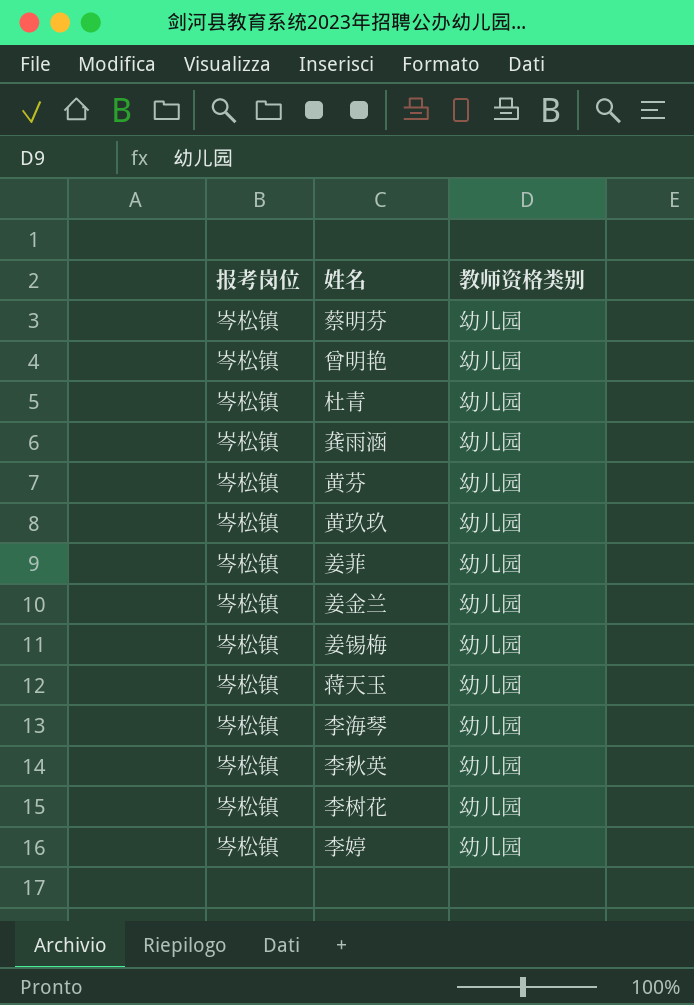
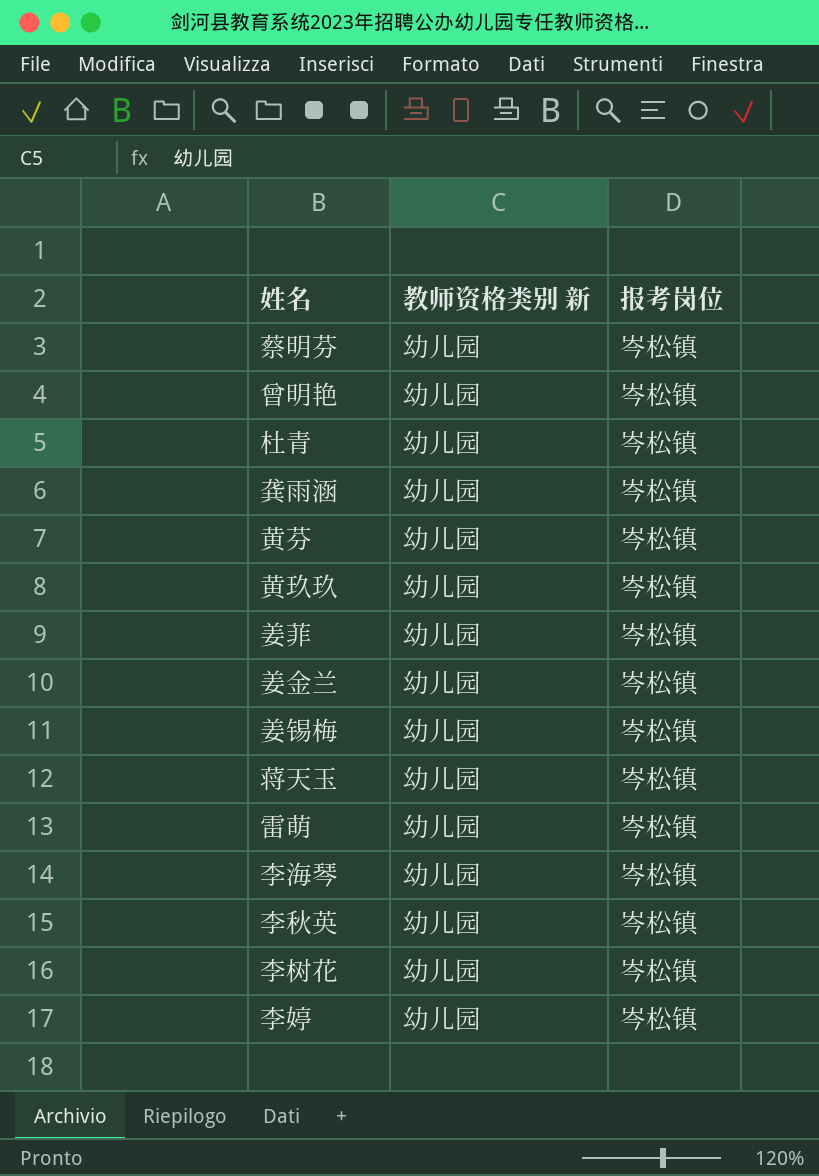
column name: 教师资格类别 -> 教师资格类别 新
column 报考岗位 | position: 1 -> 3
row 雷萌: none -> 幼儿园 | 岑松镇

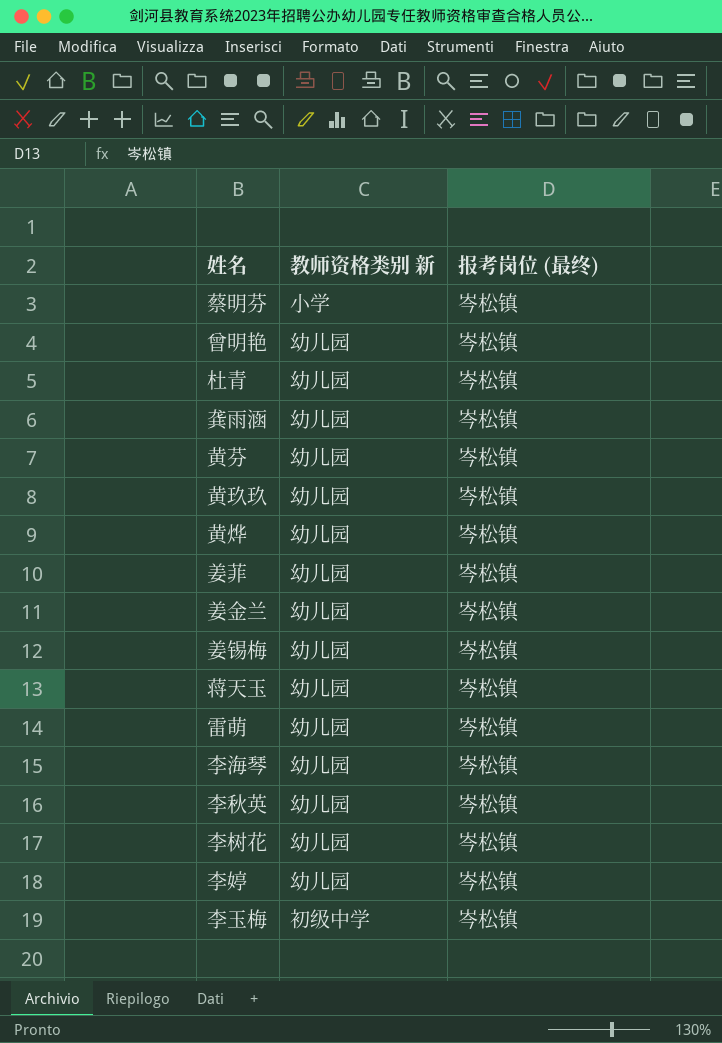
column name: 报考岗位 -> 报考岗位 (最终)
蔡明芬 | 教师资格类别 新: 幼儿园 -> 小学
row 黄烨: none -> 幼儿园 | 岑松镇
row 李玉梅: none -> 初级中学 | 岑松镇

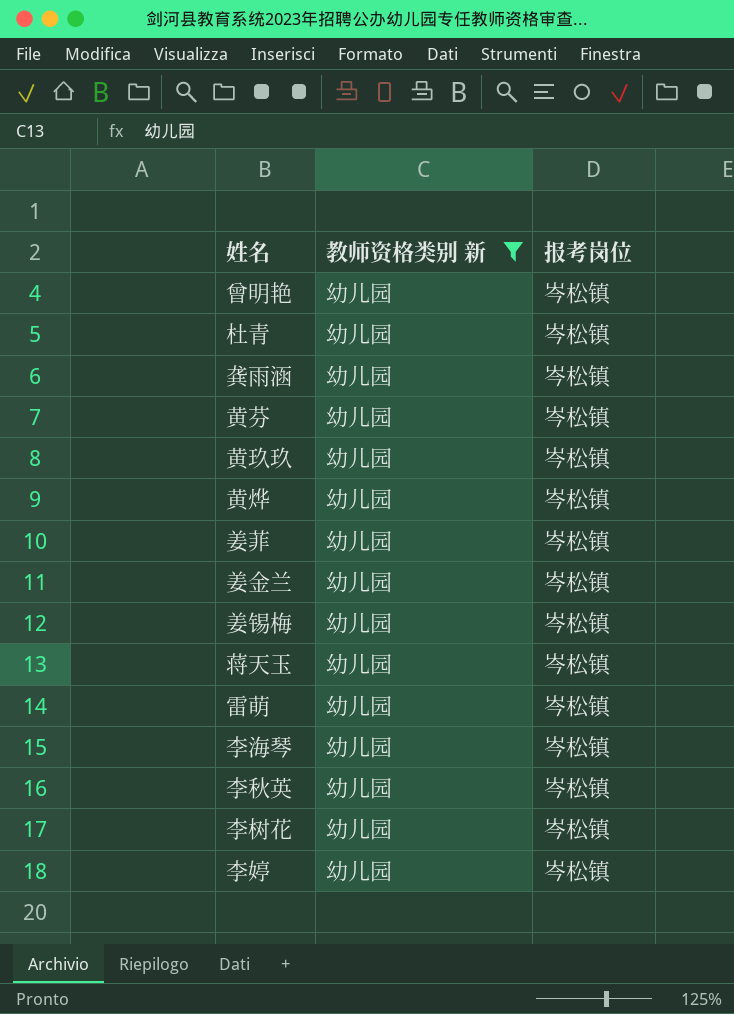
filter: none -> 教师资格类别 新 = 幼儿园
column name: 报考岗位 (最终) -> 报考岗位

